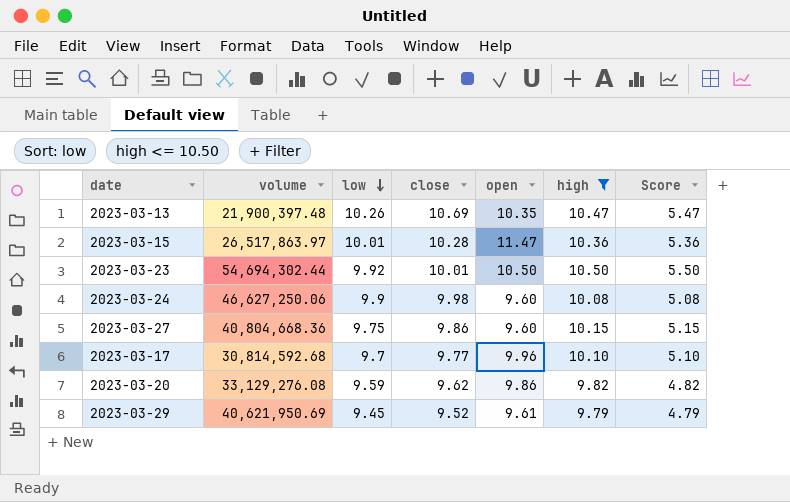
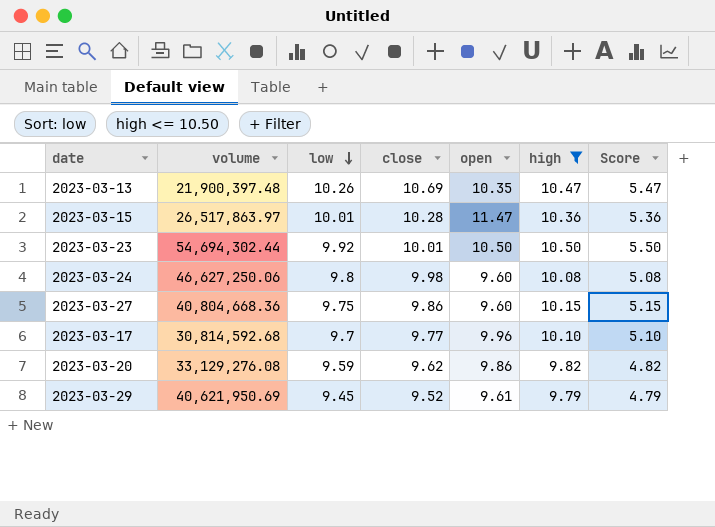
2023-03-24 | low: 9.9 -> 9.8

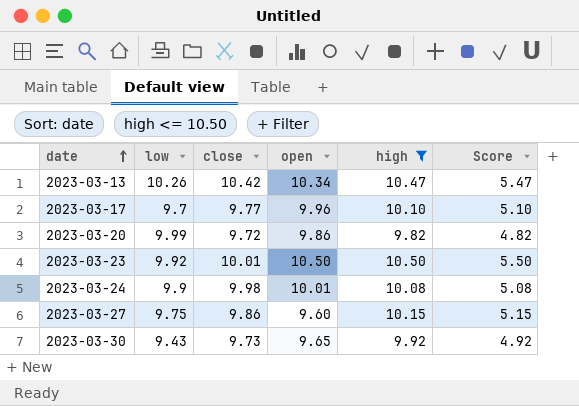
row order: low descending -> date ascending
column volume | position: 2 -> none
row 2023-03-15: 26,517,863.97 | 10.01 | 10.28 | 11.47 | 10.36 | 5.36 -> none
row 2023-03-29: 40,621,950.69 | 9.45 | 9.52 | 9.61 | 9.79 | 4.79 -> none
2023-03-13 | close: 10.69 -> 10.42
2023-03-13 | open: 10.35 -> 10.34
2023-03-20 | low: 9.59 -> 9.99
2023-03-20 | close: 9.62 -> 9.72
2023-03-24 | low: 9.8 -> 9.9
2023-03-24 | open: 9.60 -> 10.01
row 2023-03-30: none -> 9.43 | 9.73 | 9.65 | 9.92 | 4.92

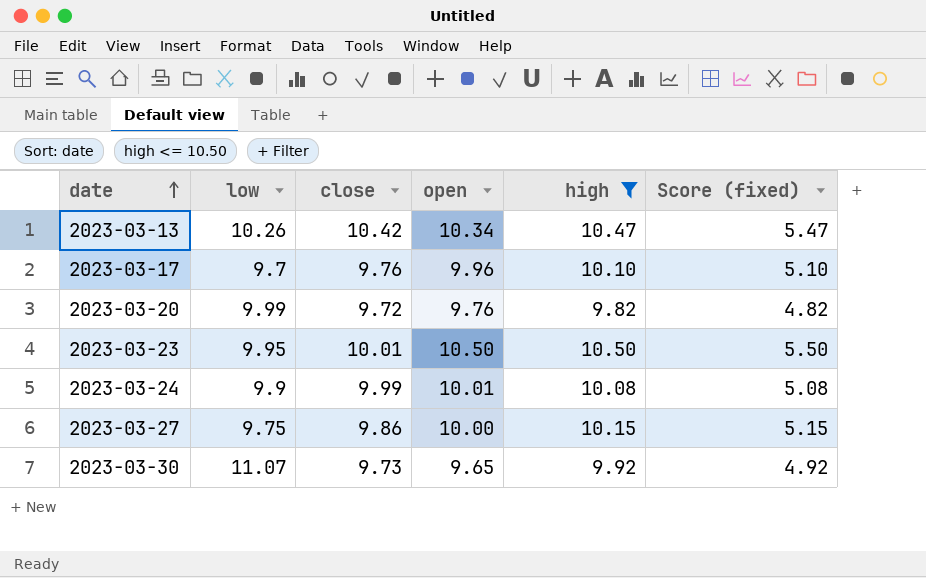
column name: Score -> Score (fixed)
2023-03-17 | close: 9.77 -> 9.76
2023-03-20 | open: 9.86 -> 9.76
2023-03-23 | low: 9.92 -> 9.95
2023-03-24 | close: 9.98 -> 9.99
2023-03-27 | open: 9.60 -> 10.00
2023-03-30 | low: 9.43 -> 11.07

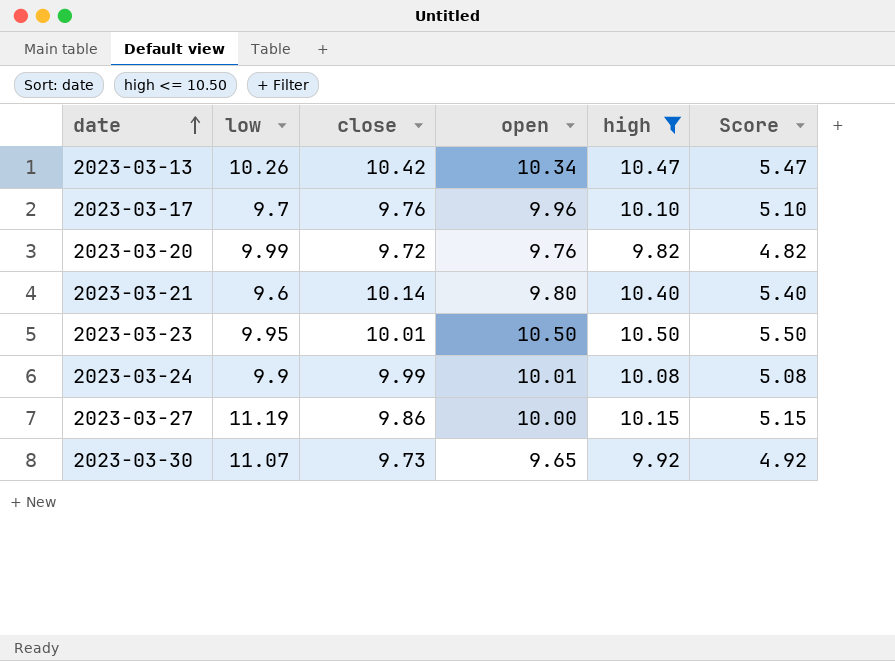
column name: Score (fixed) -> Score
row 2023-03-21: none -> 9.6 | 10.14 | 9.80 | 10.40 | 5.40
2023-03-27 | low: 9.75 -> 11.19

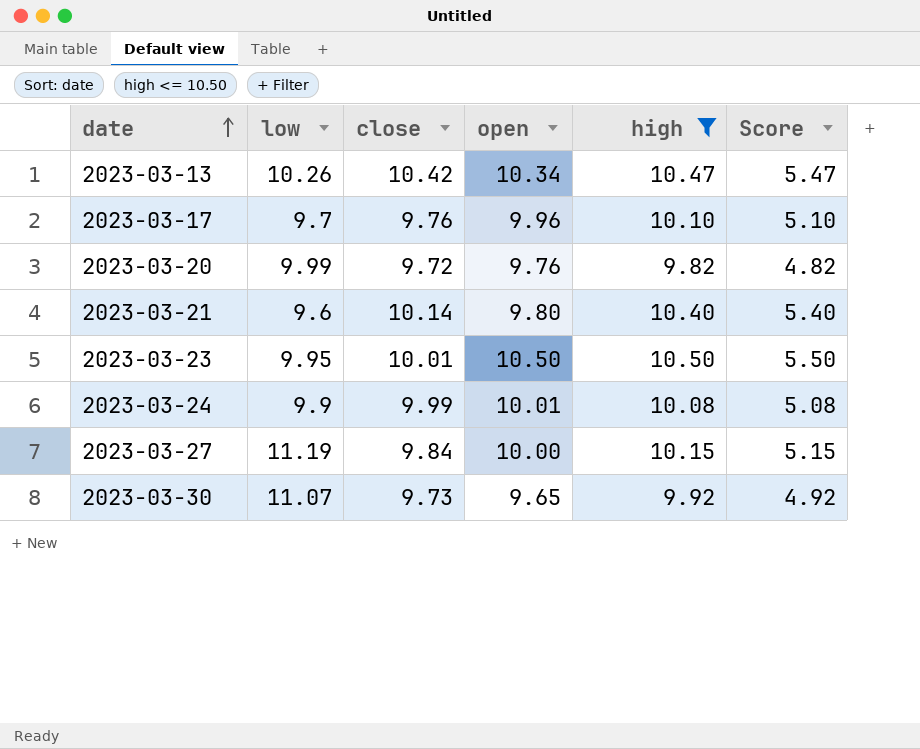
2023-03-27 | close: 9.86 -> 9.84

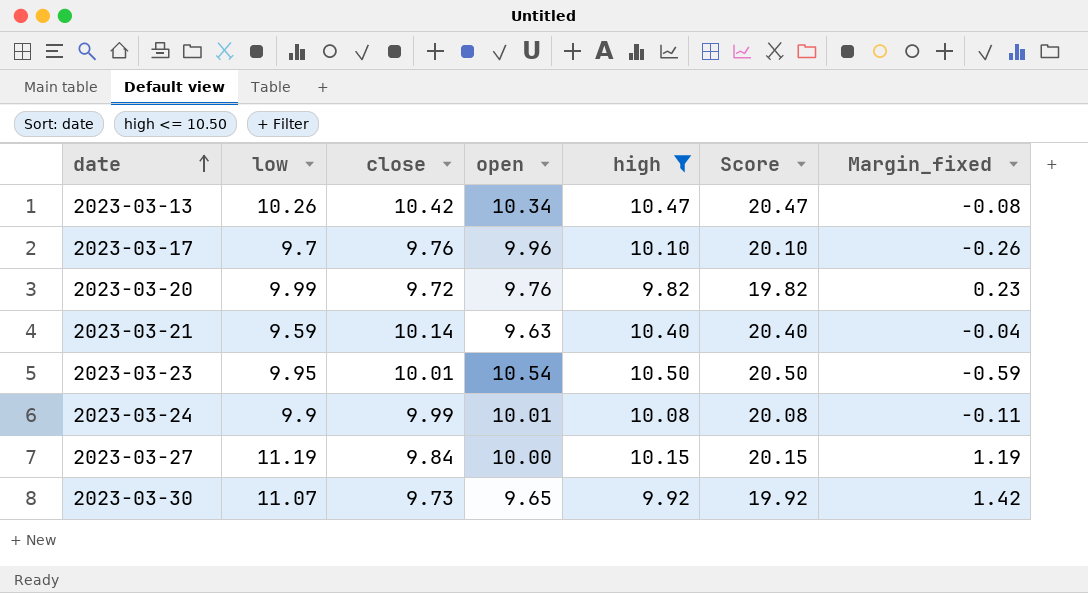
column Score | formula: [high] - 5 -> [high] + 10
column Margin_fixed | formula: none -> [low] - [open]
2023-03-21 | low: 9.6 -> 9.59
2023-03-21 | open: 9.80 -> 9.63
2023-03-23 | open: 10.50 -> 10.54

